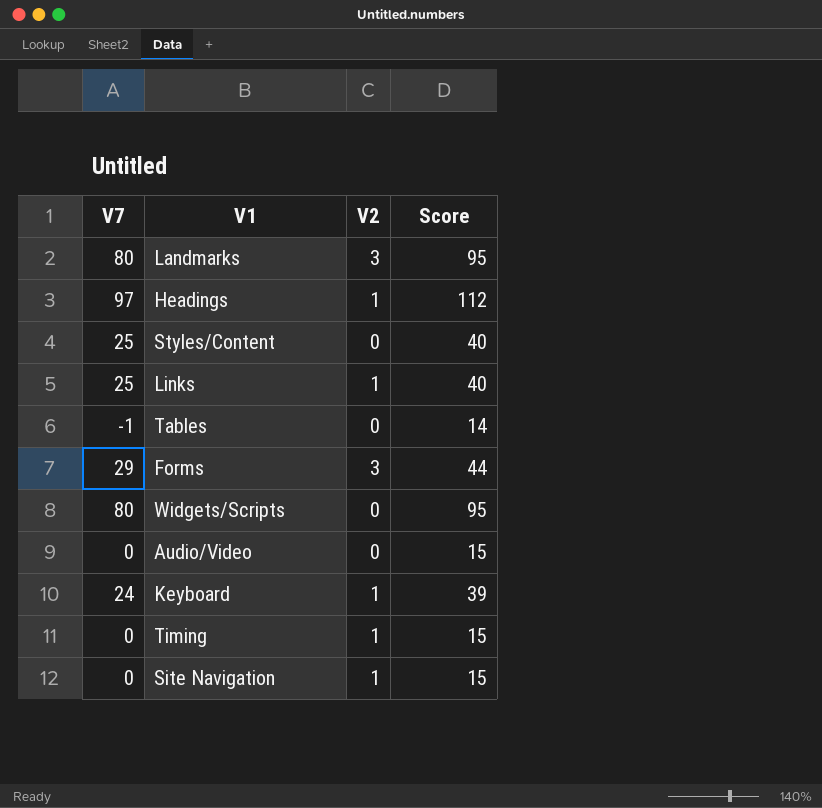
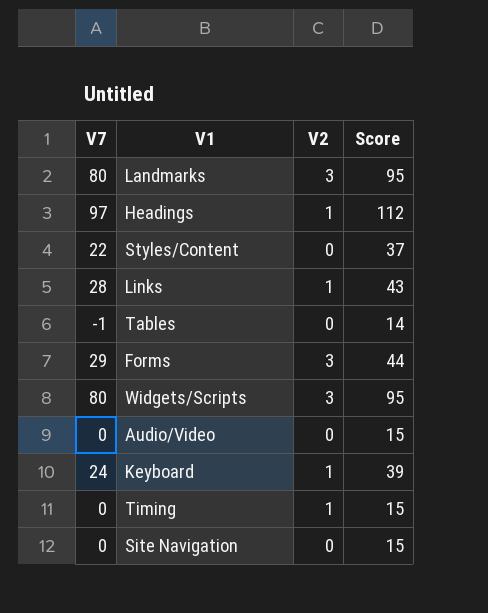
Styles/Content | V7: 25 -> 22
Styles/Content | Score: 40 -> 37
Links | V7: 25 -> 28
Links | Score: 40 -> 43
Widgets/Scripts | V2: 0 -> 3
Site Navigation | V2: 1 -> 0

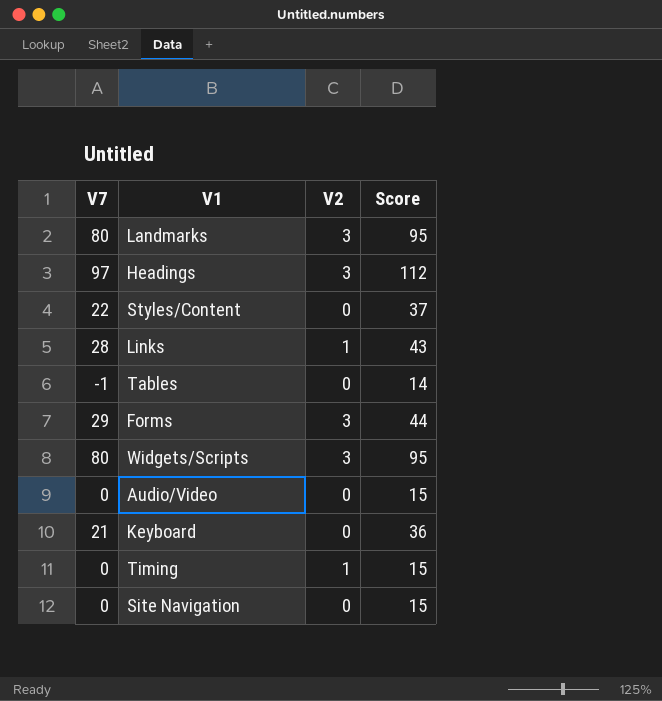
Headings | V2: 1 -> 3
Keyboard | V7: 24 -> 21
Keyboard | V2: 1 -> 0
Keyboard | Score: 39 -> 36

